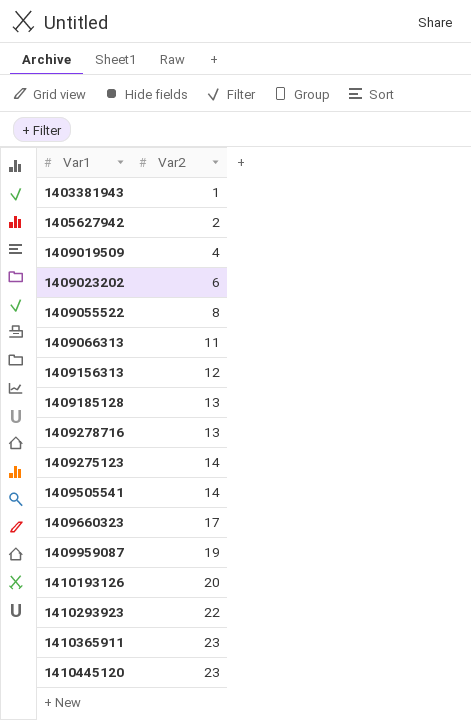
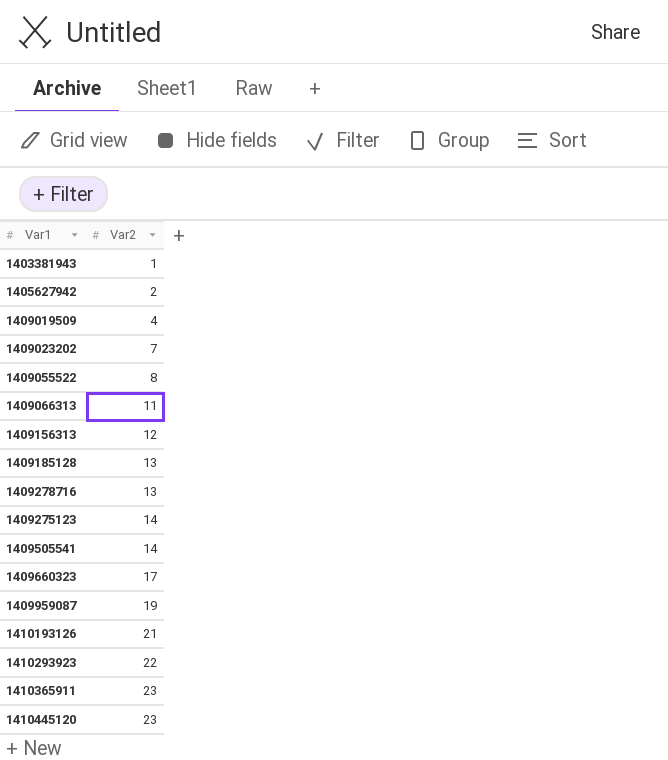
1409023202 | Var2: 6 -> 7
1410193126 | Var2: 20 -> 21

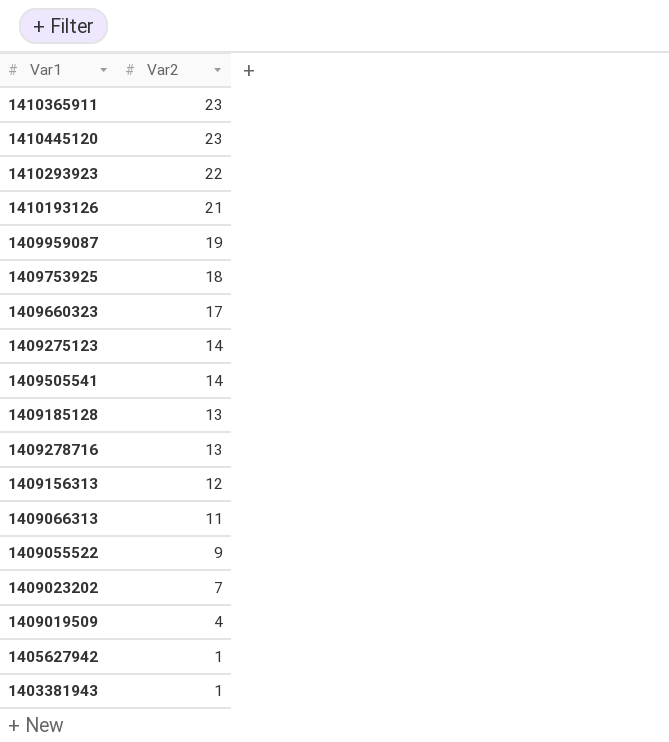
row order: Var2 ascending -> Var2 descending
row 1409753925: none -> 18
1409055522 | Var2: 8 -> 9
1405627942 | Var2: 2 -> 1

